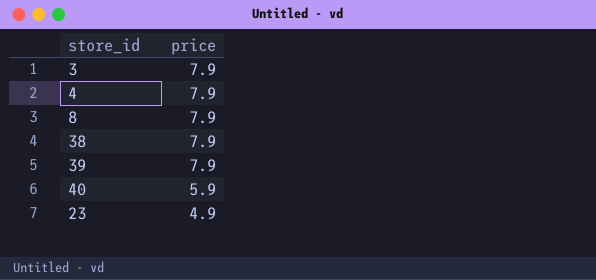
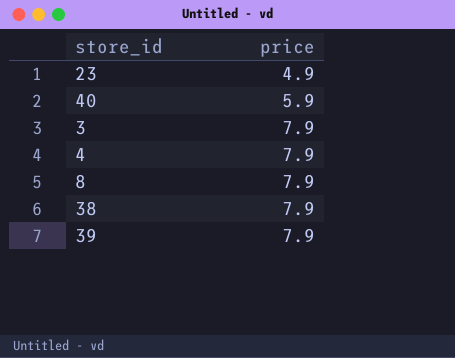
row order: price descending -> price ascending

